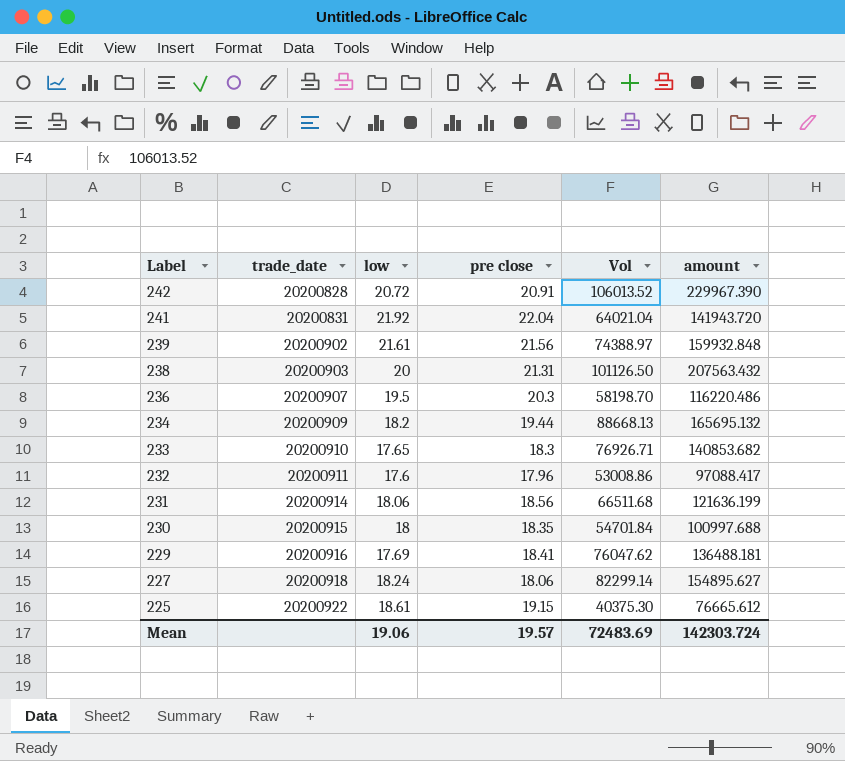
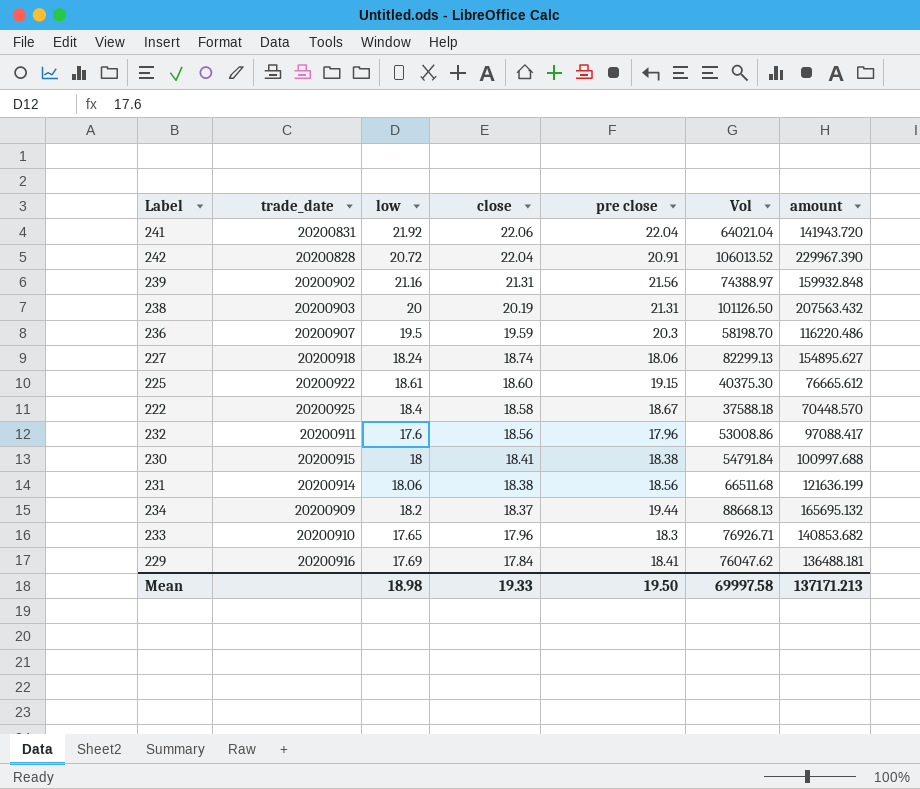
row order: Label descending -> close descending
column close | position: none -> 4
239 | low: 21.61 -> 21.16
227 | Vol: 82299.14 -> 82299.13
row 222: none -> 20200925 | 18.4 | 18.58 | 18.67 | 37588.18 | 70448.570
230 | pre close: 18.35 -> 18.38
230 | Vol: 54701.84 -> 54791.84
Mean | low: 19.06 -> 18.98
Mean | pre close: 19.57 -> 19.50
Mean | Vol: 72483.69 -> 69997.58
Mean | amount: 142303.724 -> 137171.213

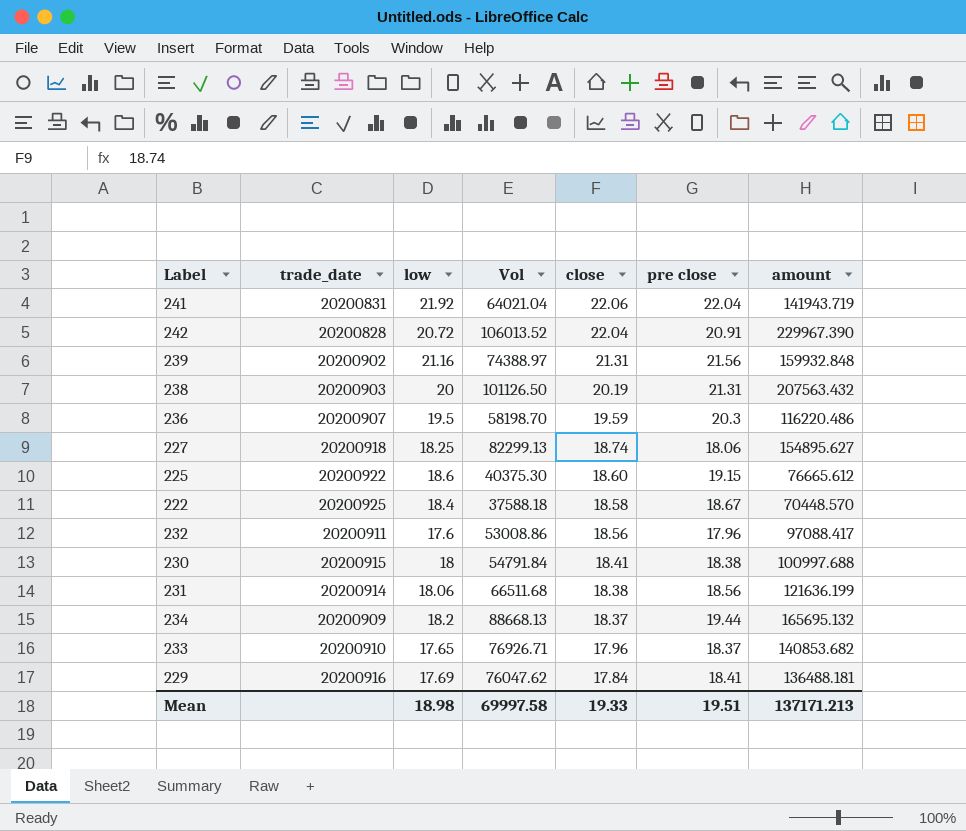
column Vol | position: 6 -> 4
241 | amount: 141943.720 -> 141943.719
227 | low: 18.24 -> 18.25
225 | low: 18.61 -> 18.6
233 | pre close: 18.3 -> 18.37
Mean | pre close: 19.50 -> 19.51

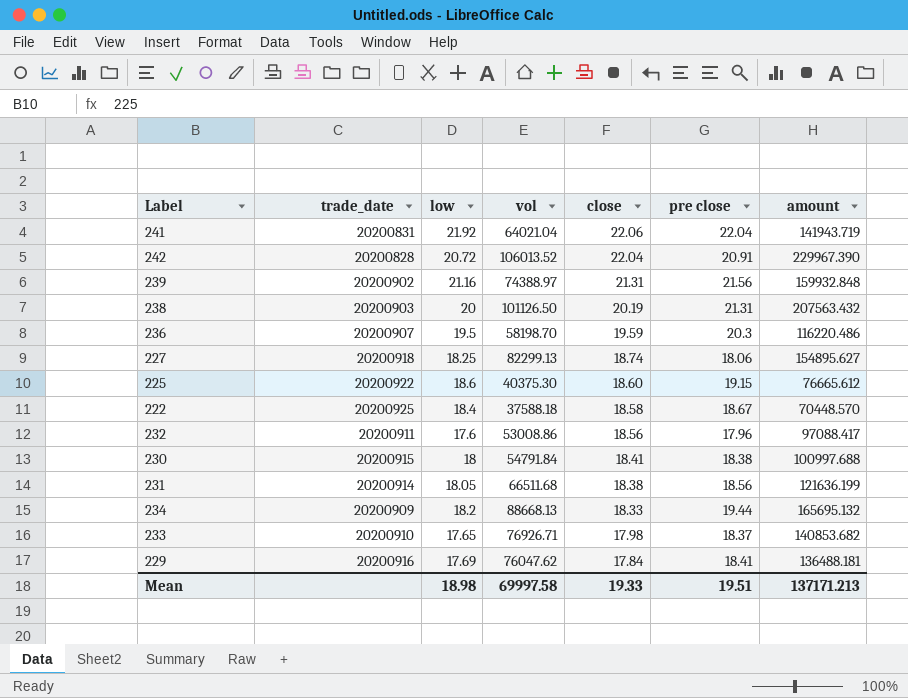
column name: Vol -> vol
231 | low: 18.06 -> 18.05
234 | close: 18.37 -> 18.33
233 | close: 17.96 -> 17.98

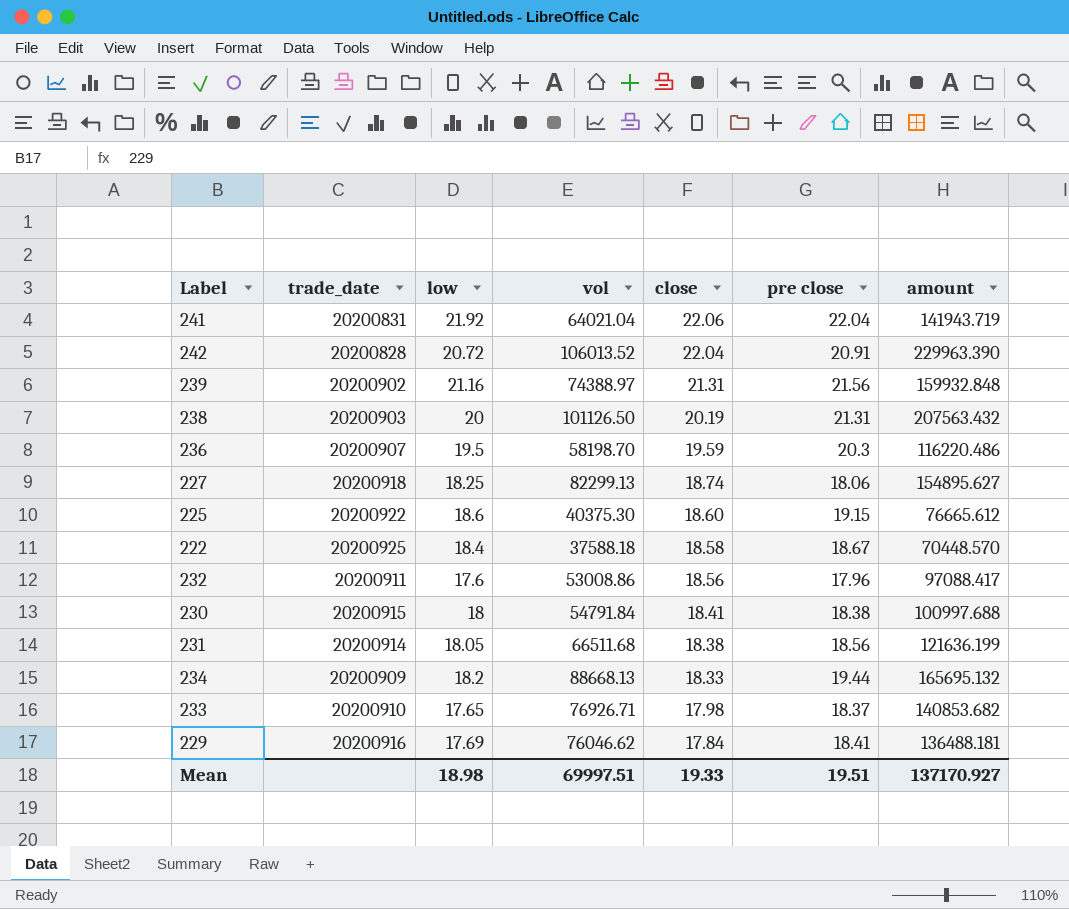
242 | amount: 229967.390 -> 229963.390
229 | vol: 76047.62 -> 76046.62
Mean | vol: 69997.58 -> 69997.51
Mean | amount: 137171.213 -> 137170.927

